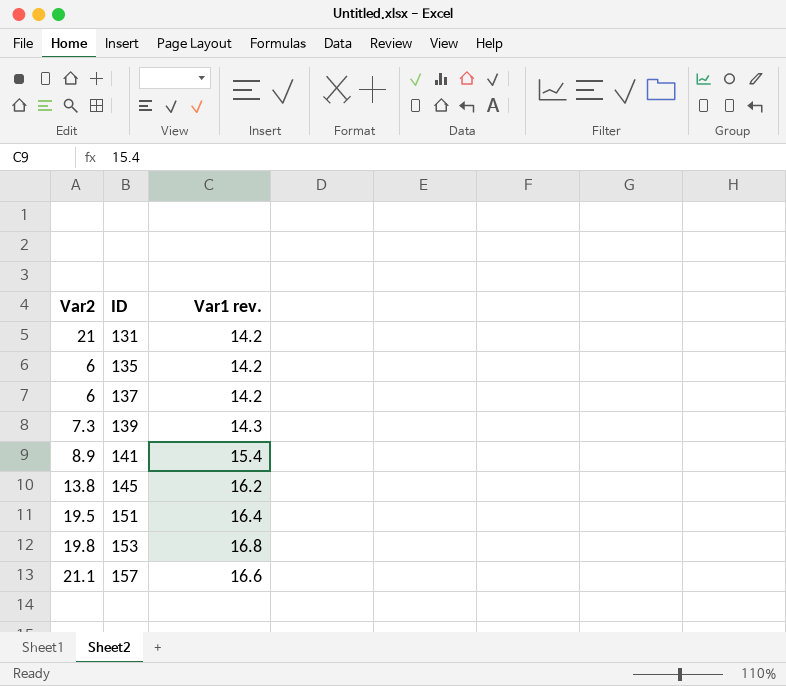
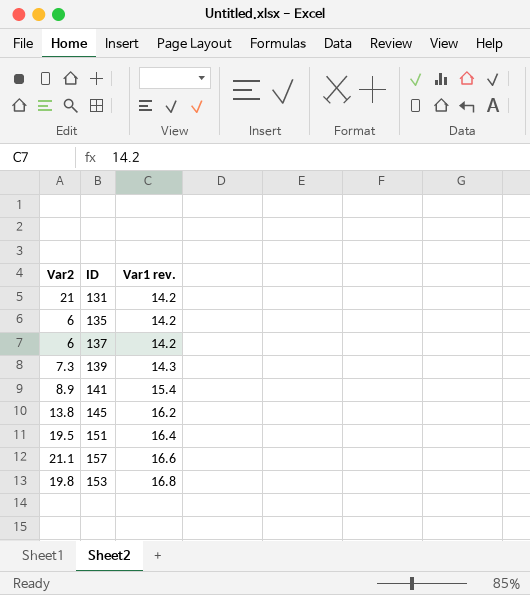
row order: ID ascending -> Var1 rev. ascending

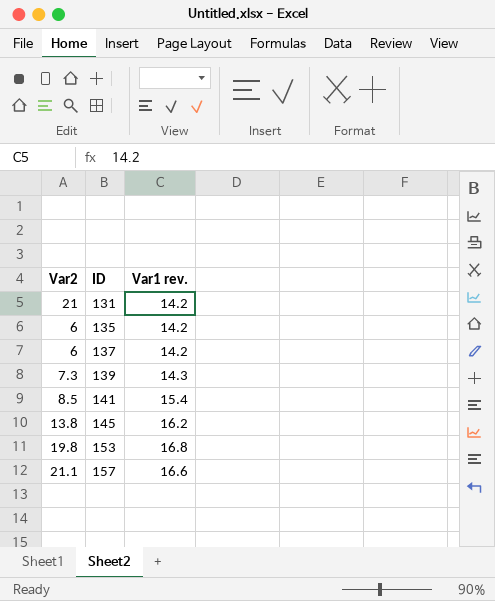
row order: Var1 rev. ascending -> ID ascending
row 151: 19.5 | 16.4 -> none
141 | Var2: 8.9 -> 8.5

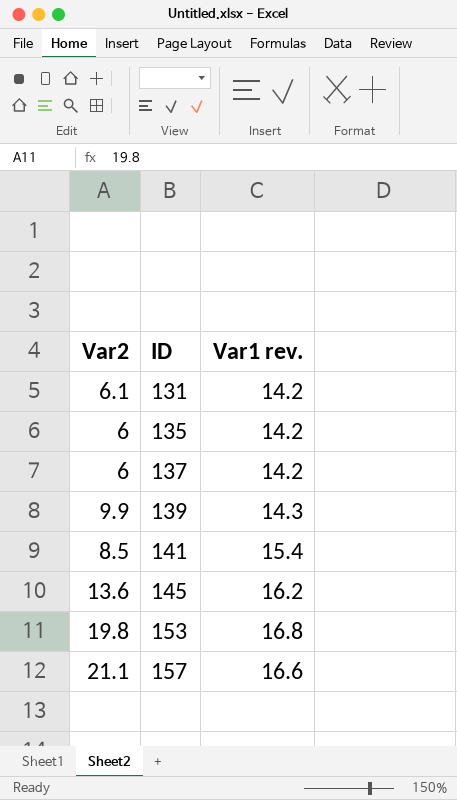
131 | Var2: 21 -> 6.1
139 | Var2: 7.3 -> 9.9
145 | Var2: 13.8 -> 13.6

